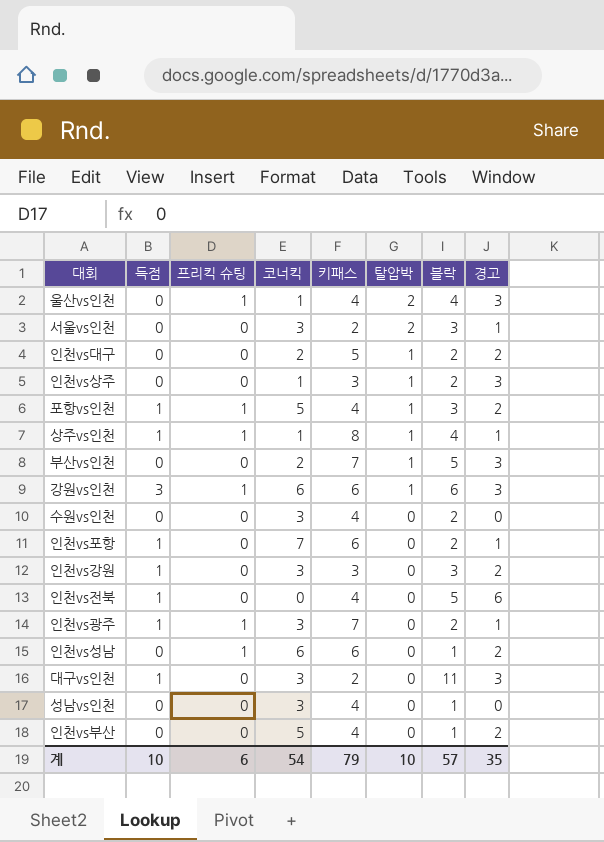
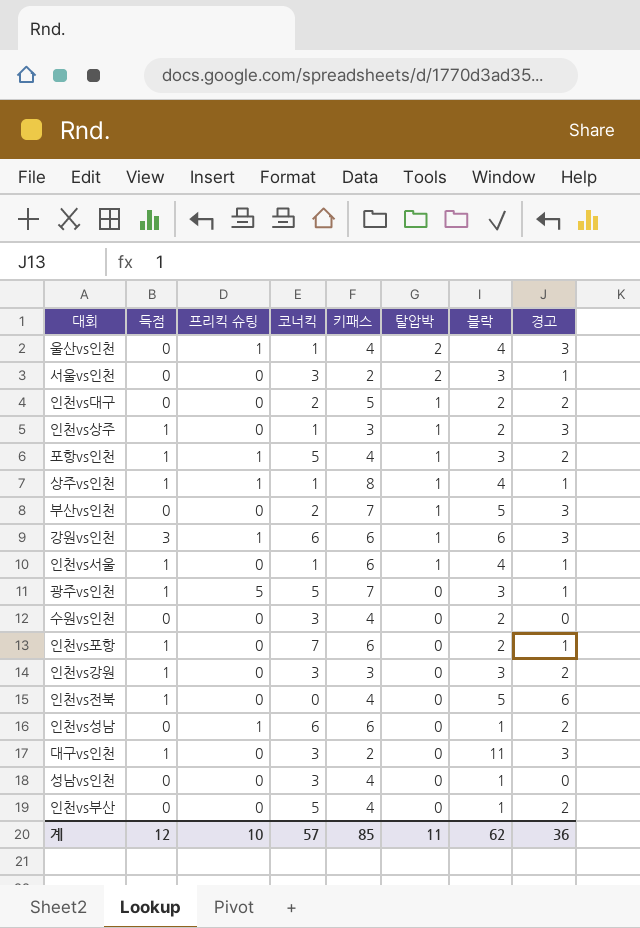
row 인천vs광주: 1 | 1 | 3 | 7 | 0 | 2 | 1 -> none
인천vs상주 | 득점: 0 -> 1
row 인천vs서울: none -> 1 | 0 | 1 | 6 | 1 | 4 | 1
row 광주vs인천: none -> 1 | 5 | 5 | 7 | 0 | 3 | 1
계 | 득점: 10 -> 12
계 | 프리킥 슈팅: 6 -> 10
계 | 코너킥: 54 -> 57
계 | 키패스: 79 -> 85
계 | 탈압박: 10 -> 11
계 | 블락: 57 -> 62
계 | 경고: 35 -> 36

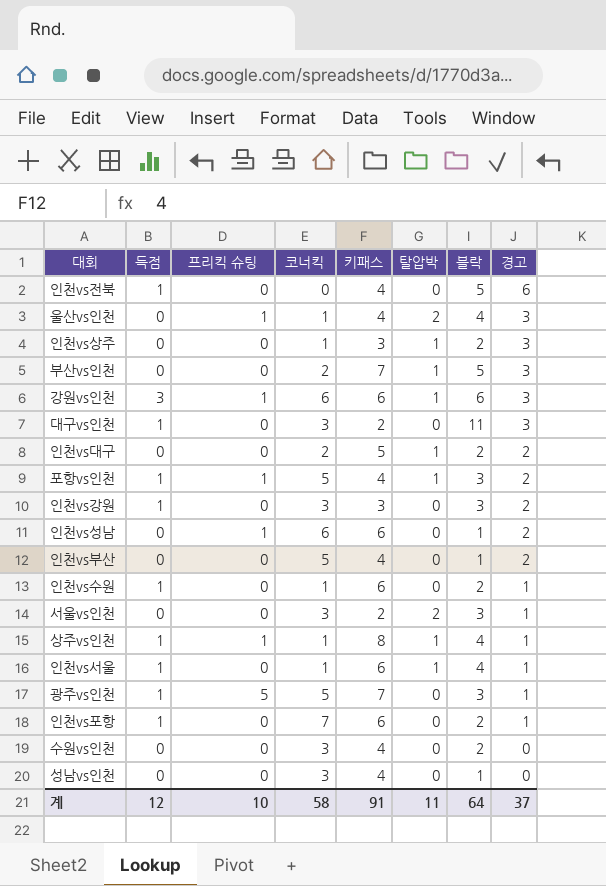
row order: 탈압박 descending -> 경고 descending
인천vs상주 | 득점: 1 -> 0
row 인천vs수원: none -> 1 | 0 | 1 | 6 | 0 | 2 | 1
계 | 코너킥: 57 -> 58
계 | 키패스: 85 -> 91
계 | 블락: 62 -> 64
계 | 경고: 36 -> 37

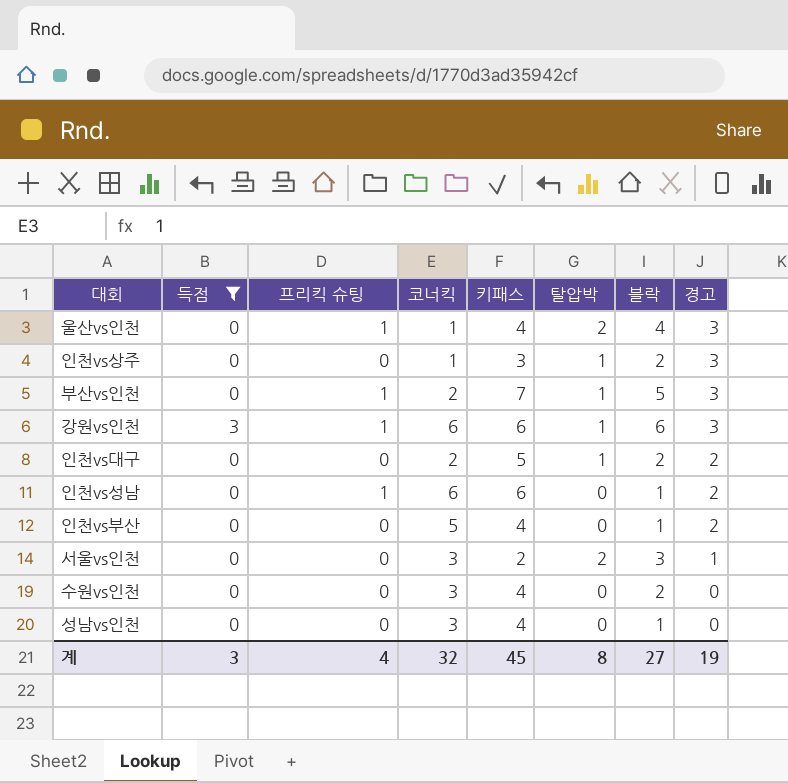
filter: none -> 득점 != 1
부산vs인천 | 프리킥 슈팅: 0 -> 1
계 | 득점: 12 -> 3
계 | 프리킥 슈팅: 10 -> 4
계 | 코너킥: 58 -> 32
계 | 키패스: 91 -> 45
계 | 탈압박: 11 -> 8
계 | 블락: 64 -> 27
계 | 경고: 37 -> 19

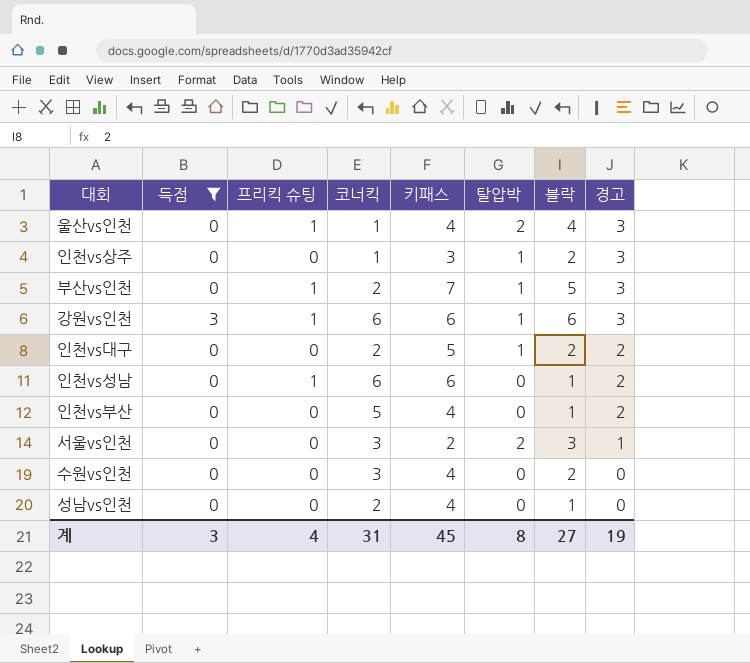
성남vs인천 | 코너킥: 3 -> 2
계 | 코너킥: 32 -> 31

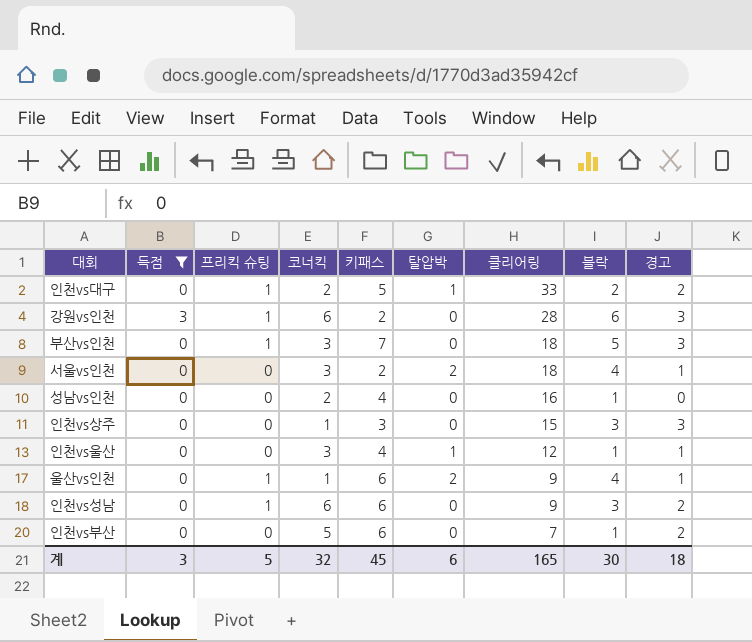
row order: 경고 descending -> 클리어링 descending
column 클리어링 | position: none -> 7
row 수원vs인천: 0 | 0 | 3 | 4 | 0 | 2 | 0 -> none
인천vs대구 | 프리킥 슈팅: 0 -> 1
강원vs인천 | 키패스: 6 -> 2
강원vs인천 | 탈압박: 1 -> 0
부산vs인천 | 코너킥: 2 -> 3
부산vs인천 | 탈압박: 1 -> 0
서울vs인천 | 블락: 3 -> 4
인천vs상주 | 탈압박: 1 -> 0
인천vs상주 | 블락: 2 -> 3
row 인천vs울산: none -> 0 | 0 | 3 | 4 | 1 | 12 | 1 | 1
울산vs인천 | 키패스: 4 -> 6
울산vs인천 | 경고: 3 -> 1
인천vs성남 | 블락: 1 -> 3
인천vs부산 | 키패스: 4 -> 6
계 | 프리킥 슈팅: 4 -> 5
계 | 코너킥: 31 -> 32
계 | 탈압박: 8 -> 6
계 | 블락: 27 -> 30
계 | 경고: 19 -> 18

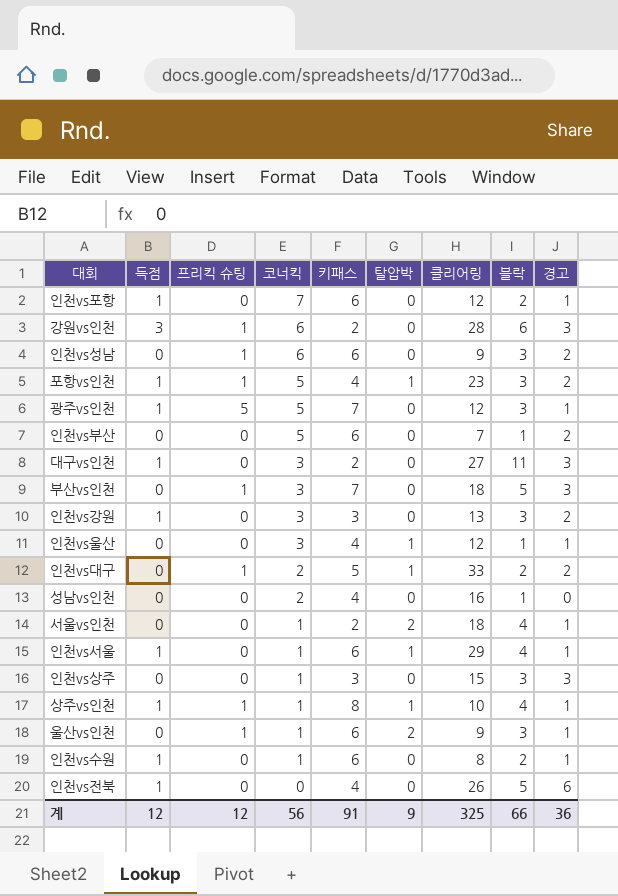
filter: 득점 != 1 -> none
row order: 클리어링 descending -> 코너킥 descending
서울vs인천 | 코너킥: 3 -> 1
울산vs인천 | 블락: 4 -> 3
계 | 득점: 3 -> 12
계 | 프리킥 슈팅: 5 -> 12
계 | 코너킥: 32 -> 56
계 | 키패스: 45 -> 91
계 | 탈압박: 6 -> 9
계 | 클리어링: 165 -> 325
계 | 블락: 30 -> 66
계 | 경고: 18 -> 36

